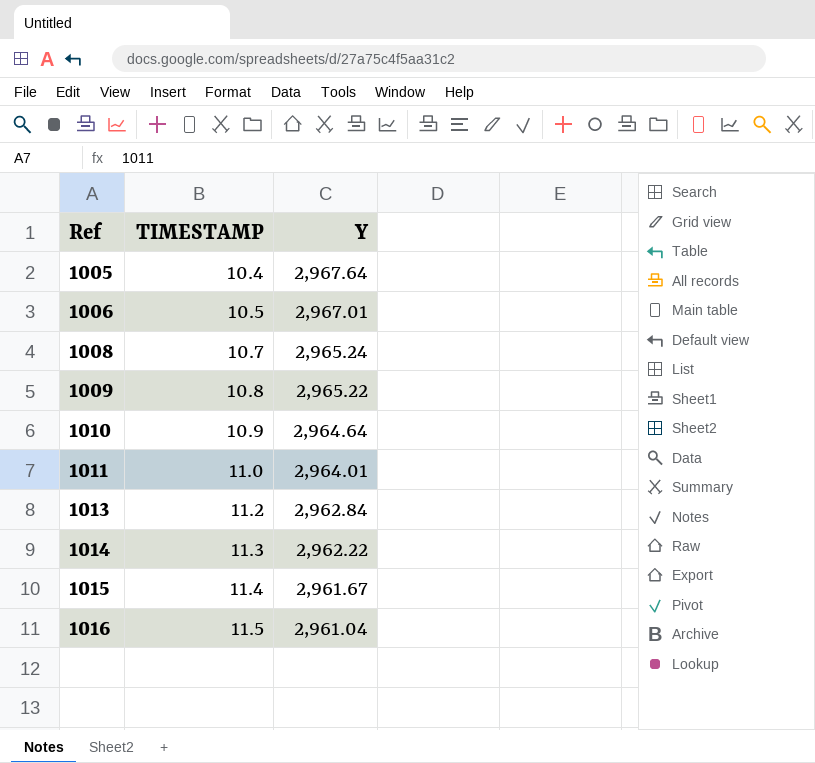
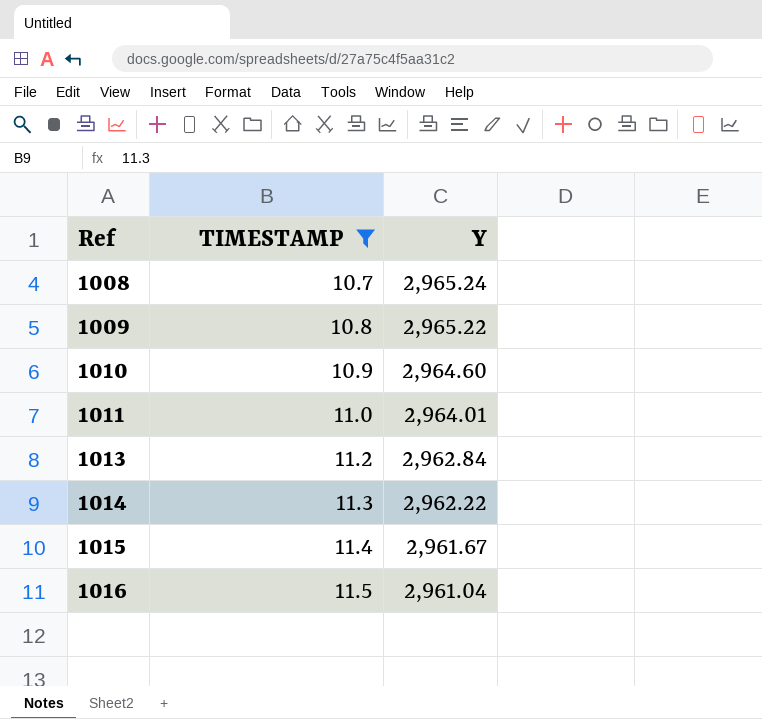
filter: none -> TIMESTAMP >= 10.7
1010 | Y: 2,964.64 -> 2,964.60

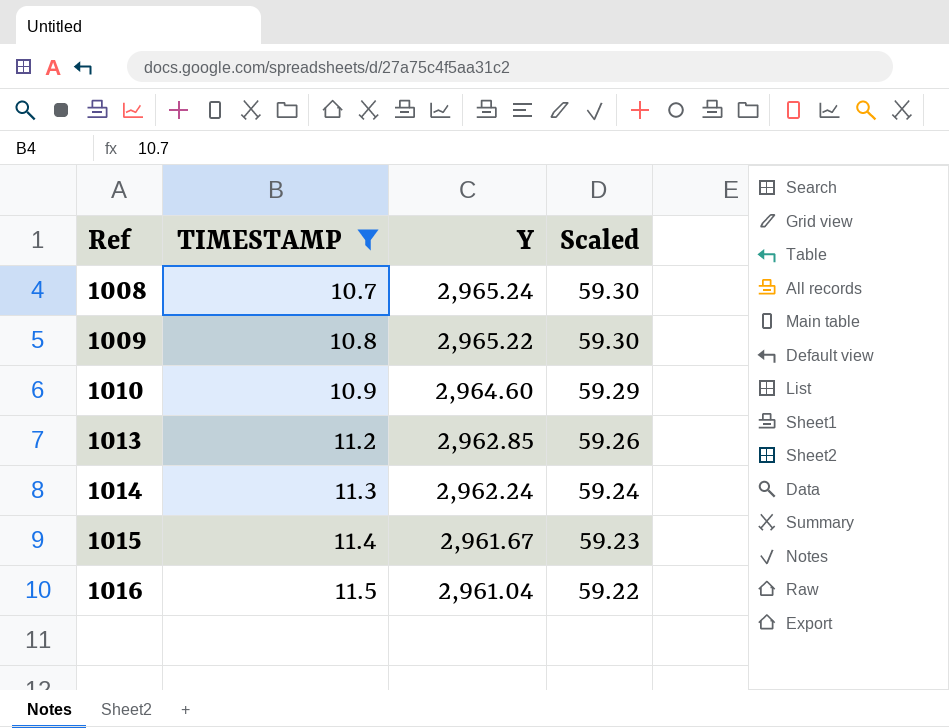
column Scaled | formula: none -> [Y] * 0.02
row 1011: 11.0 | 2,964.01 -> none
1013 | Y: 2,962.84 -> 2,962.85
1014 | Y: 2,962.22 -> 2,962.24

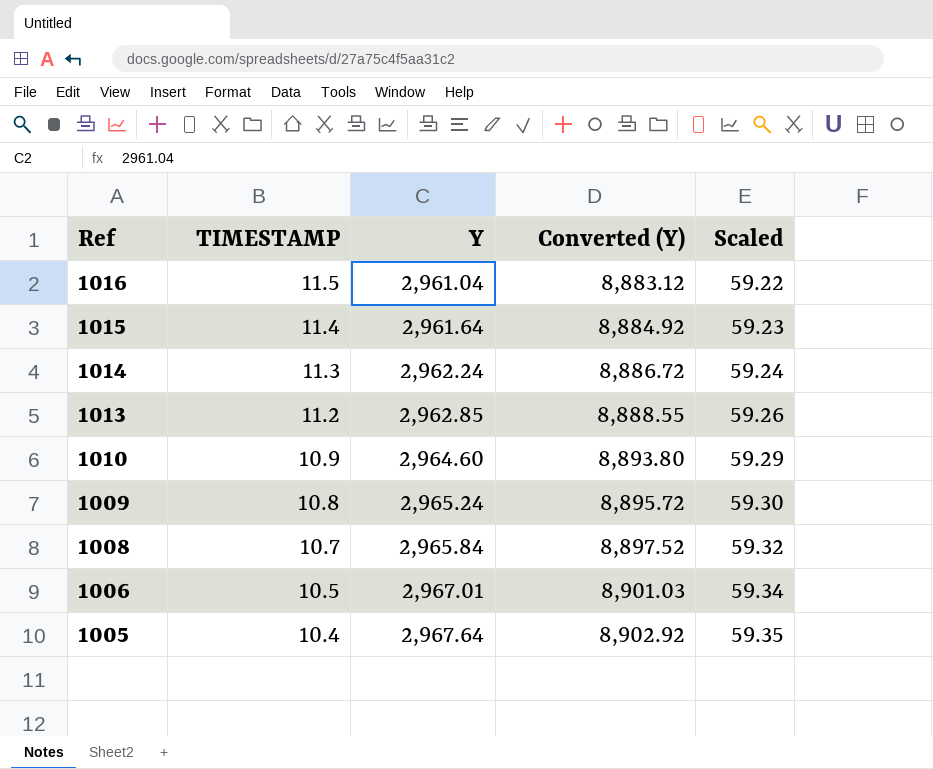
filter: TIMESTAMP >= 10.7 -> none
row order: Ref ascending -> Ref descending
column Converted (Y) | formula: none -> [Y] * 3
1015 | Y: 2,961.67 -> 2,961.64
1009 | Y: 2,965.22 -> 2,965.24
1008 | Y: 2,965.24 -> 2,965.84
1008 | Scaled: 59.30 -> 59.32

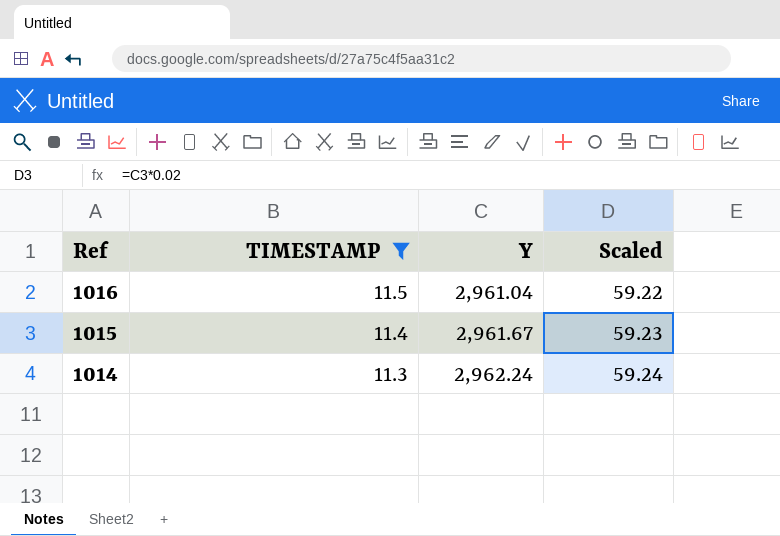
filter: none -> TIMESTAMP >= 11.3
column Converted (Y) | formula: [Y] * 3 -> none
1015 | Y: 2,961.64 -> 2,961.67

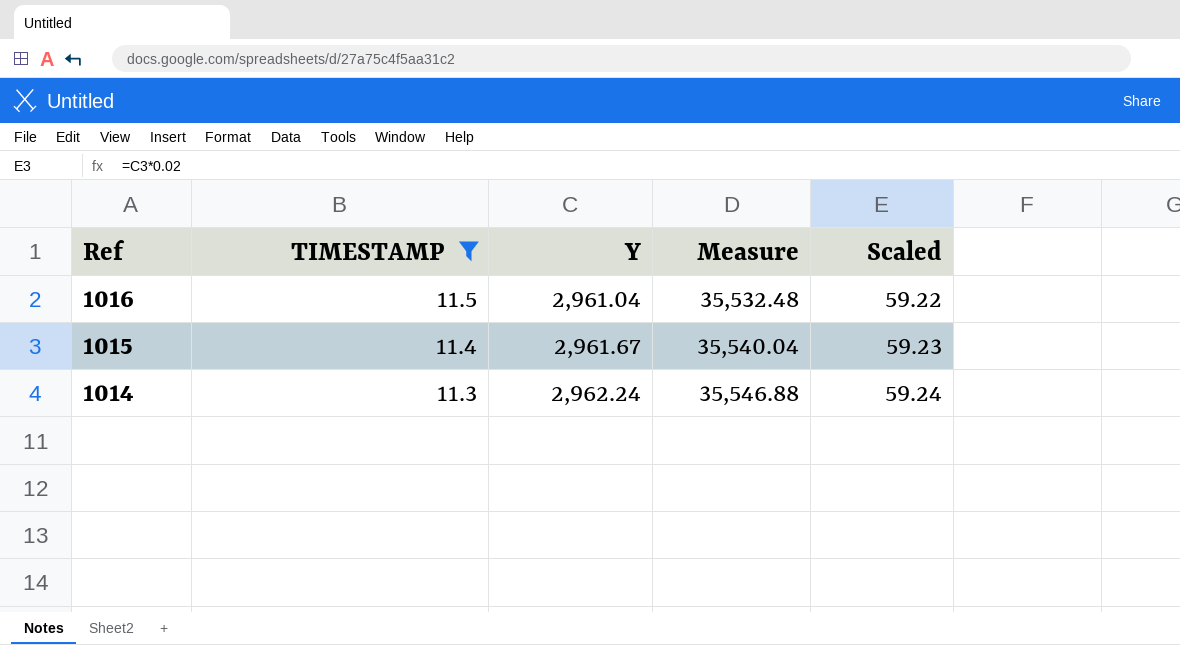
column Measure | formula: none -> [Y] * 12

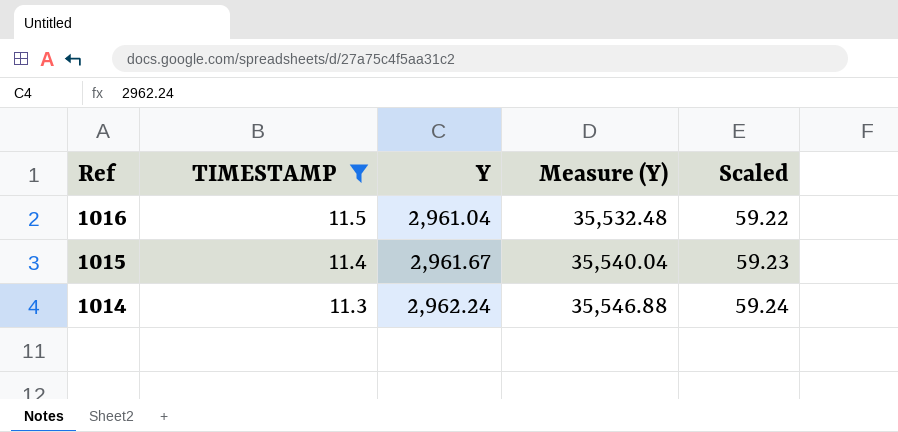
column name: Measure -> Measure (Y)

